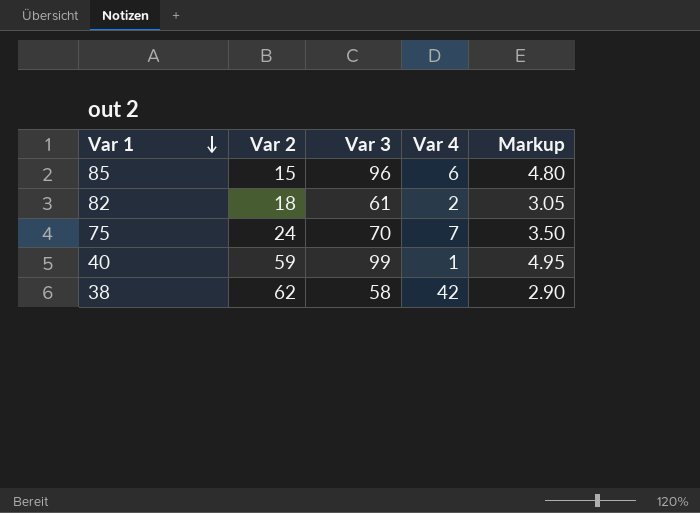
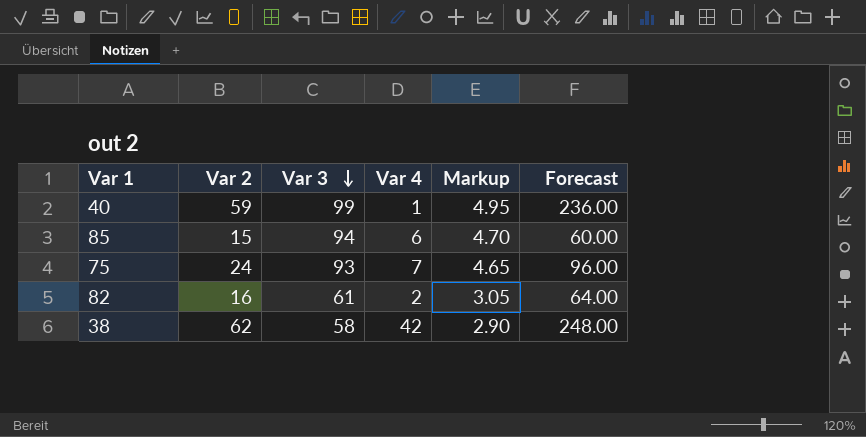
row order: Var 1 descending -> Var 3 descending
column Forecast | formula: none -> [Var 2] * 4
85 | Var 3: 96 -> 94
85 | Markup: 4.80 -> 4.70
75 | Var 3: 70 -> 93
75 | Markup: 3.50 -> 4.65
82 | Var 2: 18 -> 16

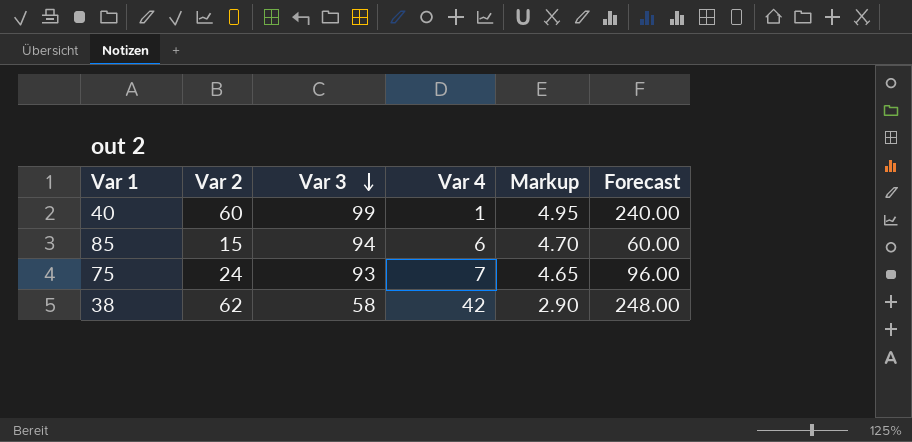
row 82: 16 | 61 | 2 | 3.05 | 64.00 -> none
40 | Var 2: 59 -> 60
40 | Forecast: 236.00 -> 240.00

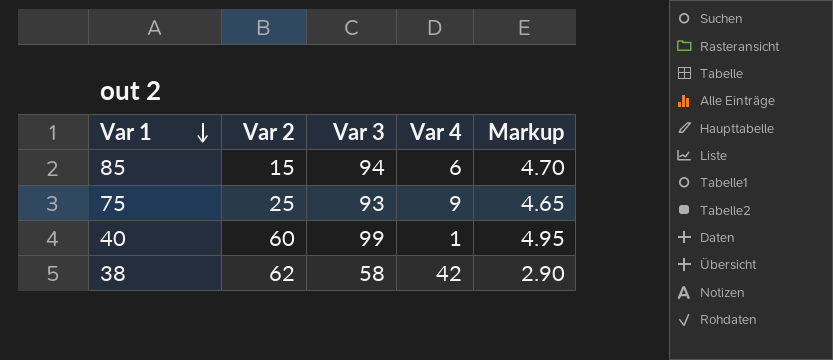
row order: Var 3 descending -> Var 1 descending
column Forecast | formula: [Var 2] * 4 -> none
75 | Var 2: 24 -> 25
75 | Var 4: 7 -> 9

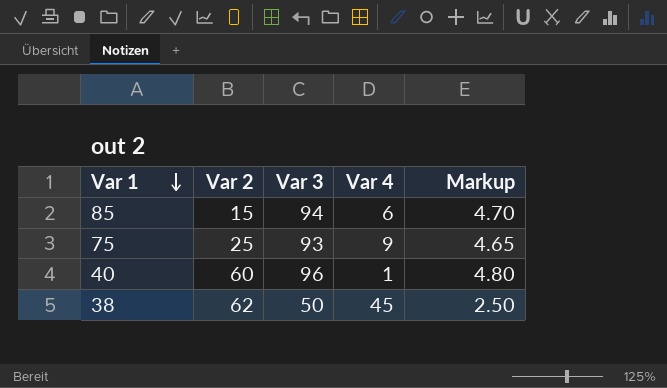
40 | Var 3: 99 -> 96
40 | Markup: 4.95 -> 4.80
38 | Var 3: 58 -> 50
38 | Var 4: 42 -> 45
38 | Markup: 2.90 -> 2.50

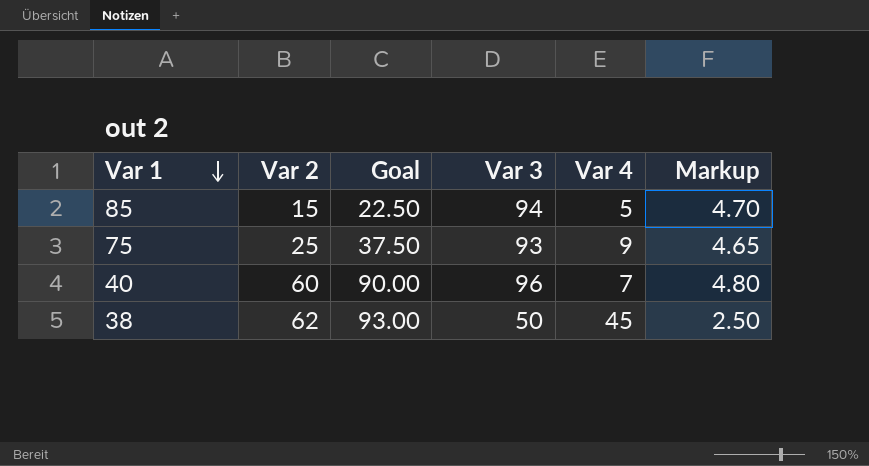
column Goal | formula: none -> [Var 2] * 1.5
85 | Var 4: 6 -> 5
40 | Var 4: 1 -> 7

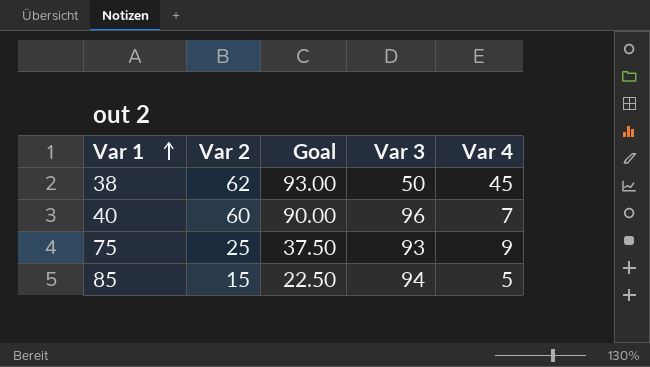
row order: Var 1 descending -> Var 1 ascending
column Markup | formula: [Var 3] * 0.05 -> none

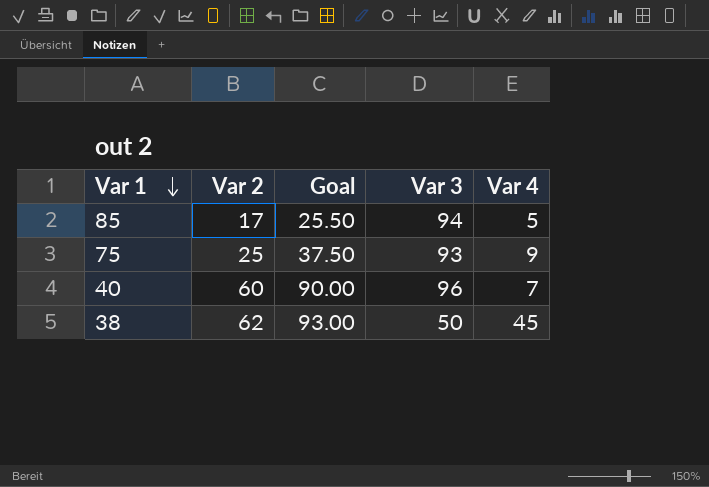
row order: Var 1 ascending -> Var 1 descending
85 | Var 2: 15 -> 17
85 | Goal: 22.50 -> 25.50

